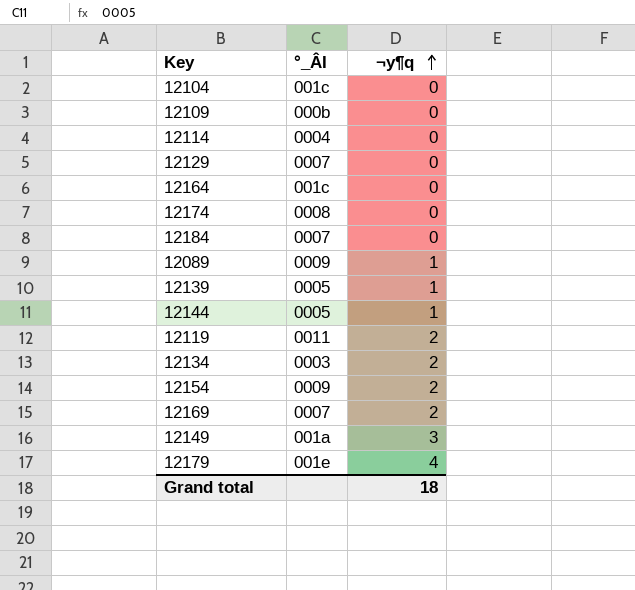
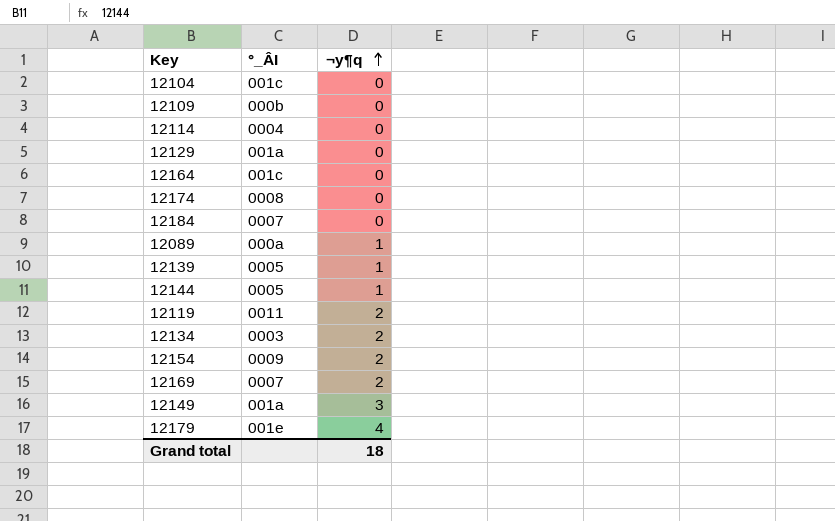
12129 | °_ÂI: 0007 -> 001a
12089 | °_ÂI: 0009 -> 000a

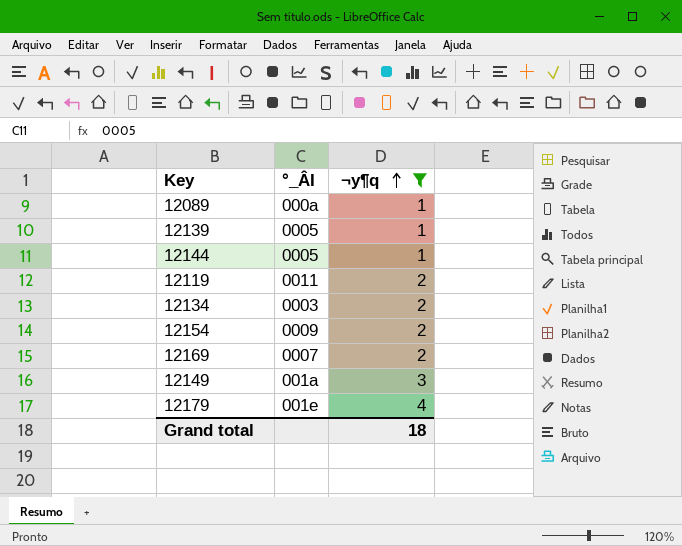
filter: none -> ¬y¶q != 0

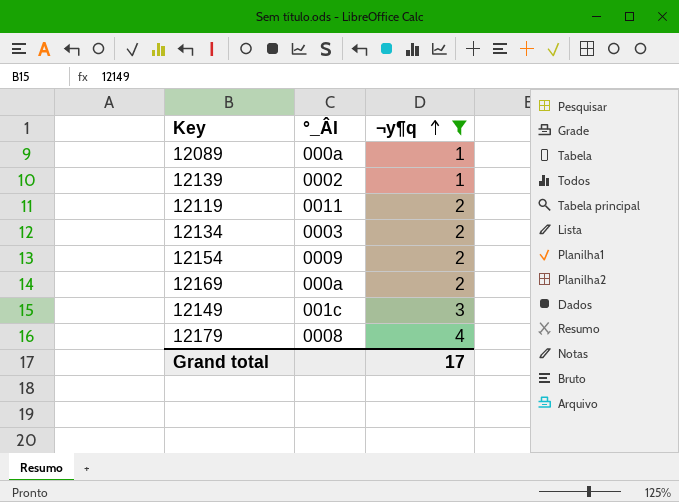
row 12144: 0005 | 1 -> none
12139 | °_ÂI: 0005 -> 0002
12169 | °_ÂI: 0007 -> 000a
12149 | °_ÂI: 001a -> 001c
12179 | °_ÂI: 001e -> 0008
Grand total | ¬y¶q: 18 -> 17

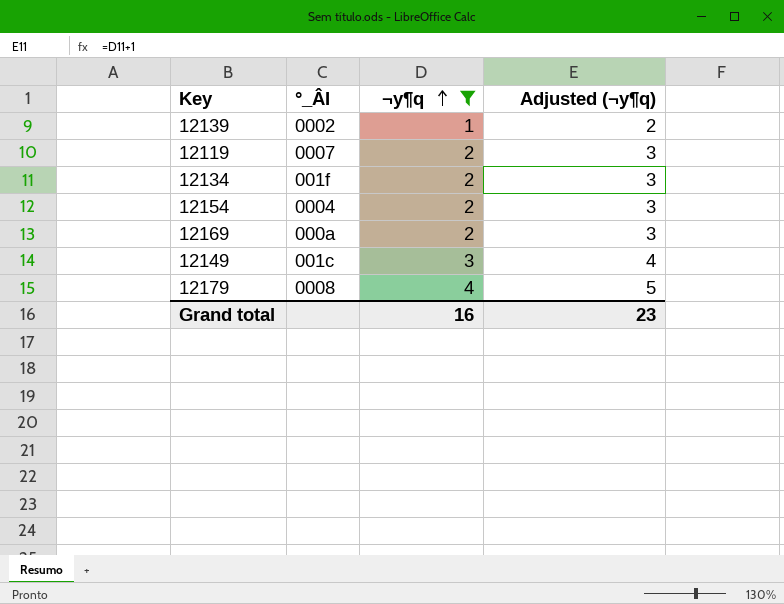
column Adjusted (¬y¶q) | formula: none -> [¬y¶q] + 1
row 12089: 000a | 1 -> none
12119 | °_ÂI: 0011 -> 0007
12134 | °_ÂI: 0003 -> 001f
12154 | °_ÂI: 0009 -> 0004
Grand total | ¬y¶q: 17 -> 16

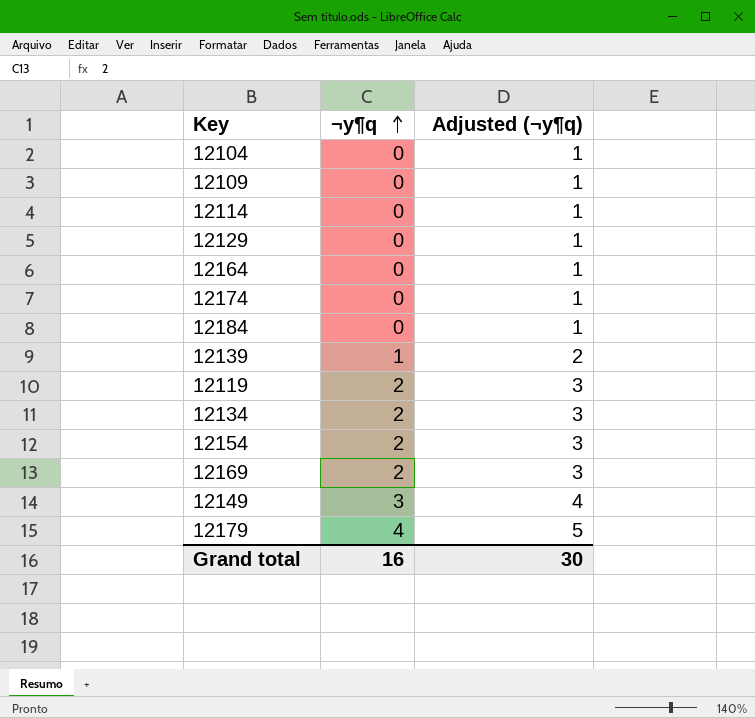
filter: ¬y¶q != 0 -> none
column °_ÂI | position: 2 -> none
Grand total | Adjusted (¬y¶q): 23 -> 30

